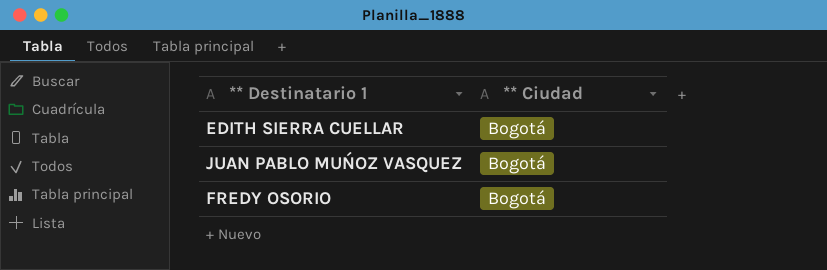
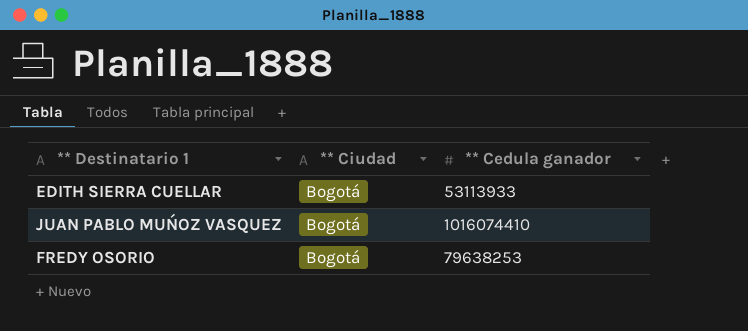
column ** Cedula ganador | position: none -> 3

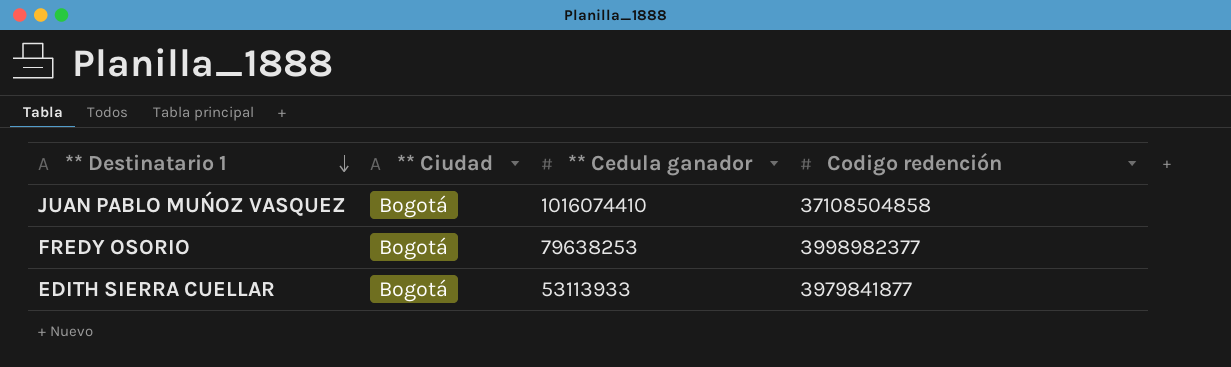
row order: none -> ** Destinatario 1 descending
column Codigo redención | position: none -> 4

